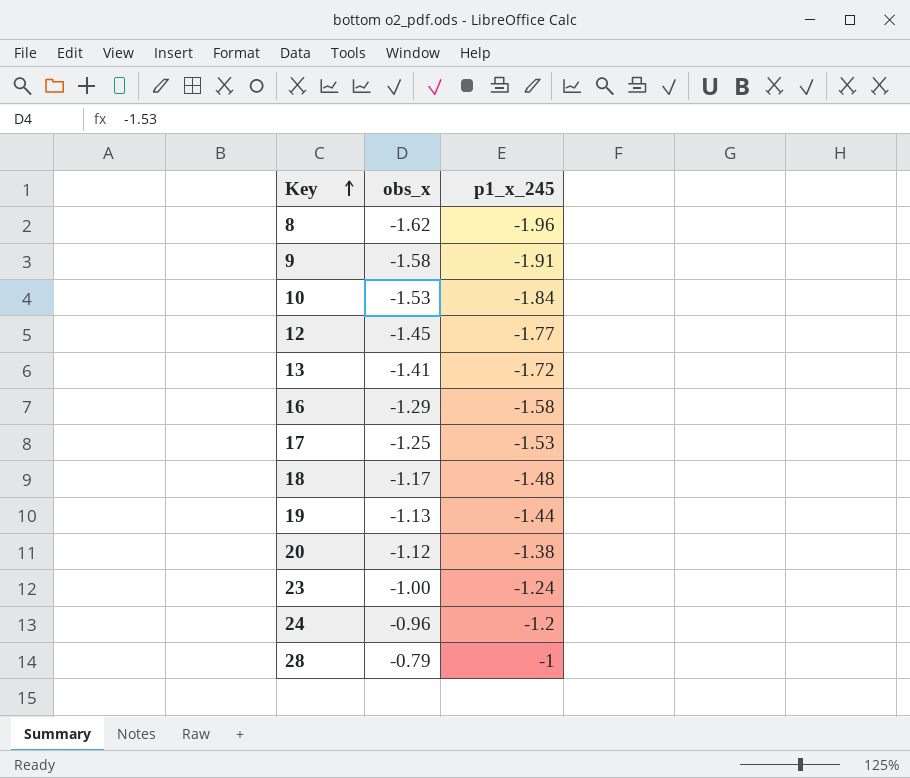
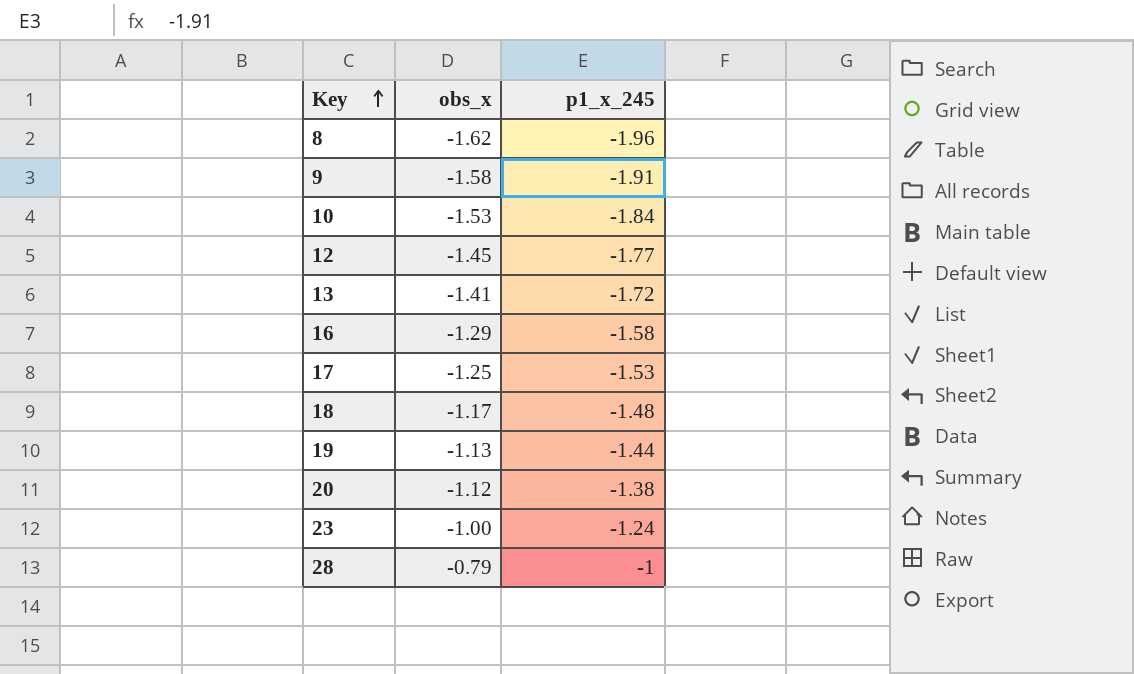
row 24: -0.96 | -1.2 -> none

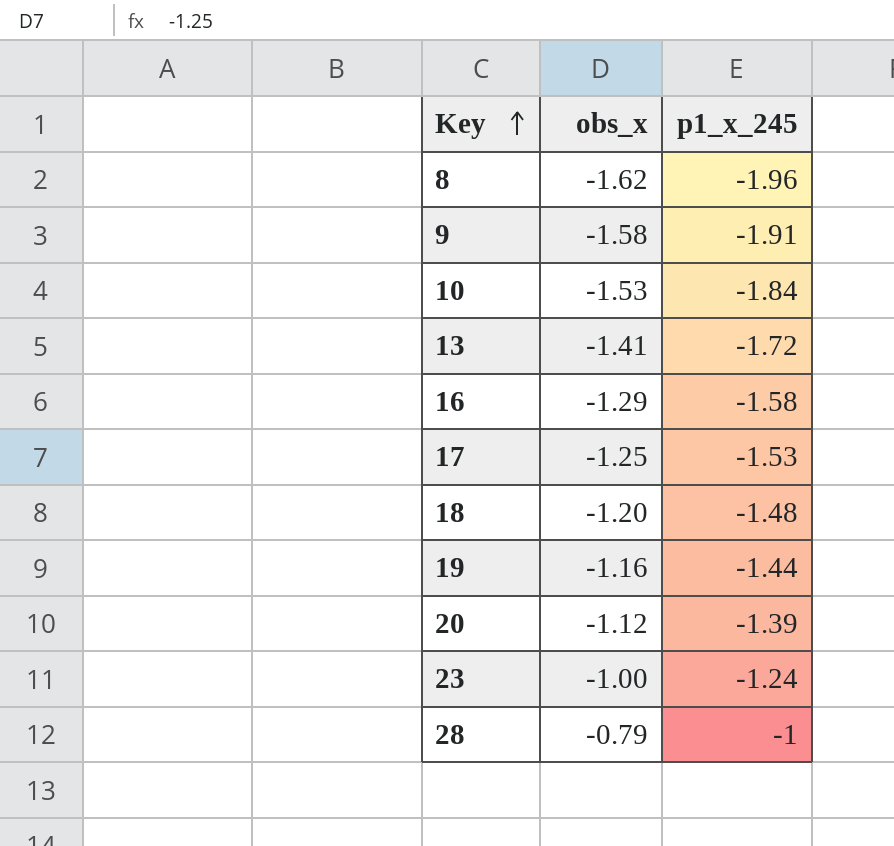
row 12: -1.45 | -1.77 -> none
18 | obs_x: -1.17 -> -1.20
19 | obs_x: -1.13 -> -1.16
20 | p1_x_245: -1.38 -> -1.39

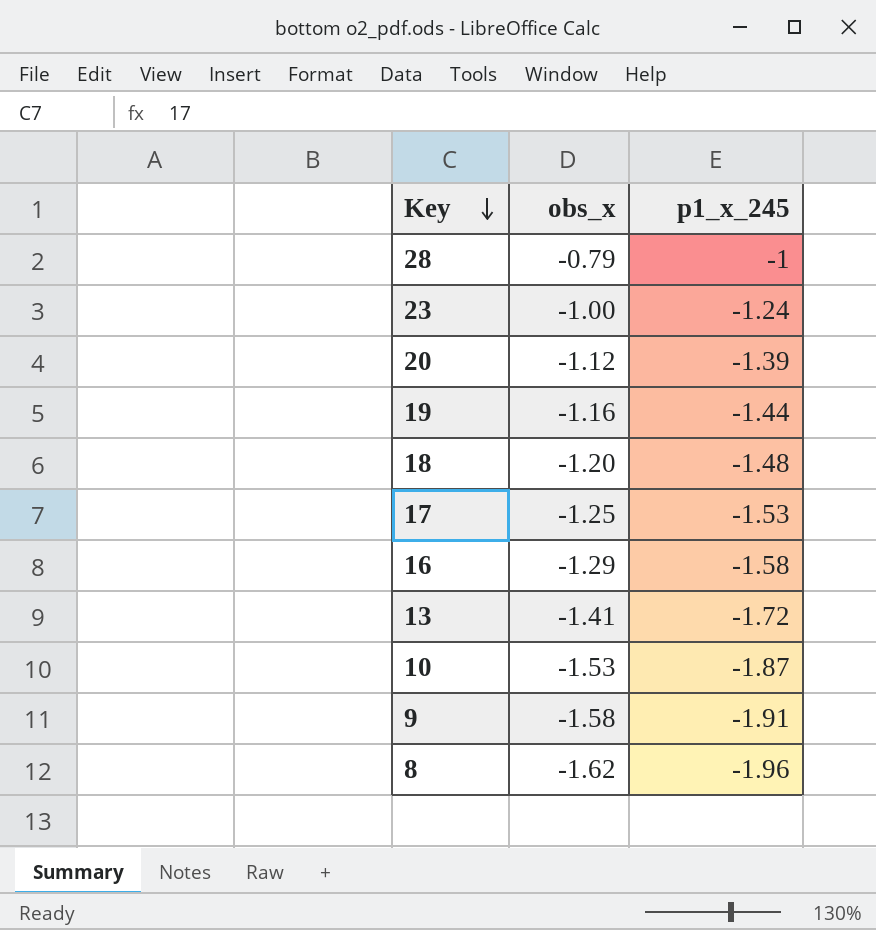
row order: Key ascending -> Key descending
10 | p1_x_245: -1.84 -> -1.87

